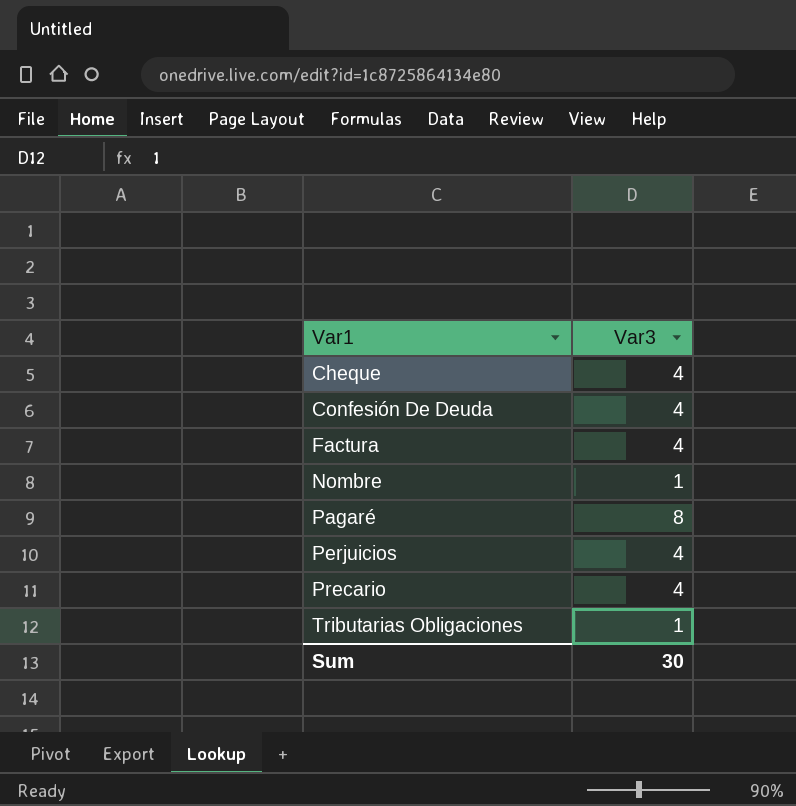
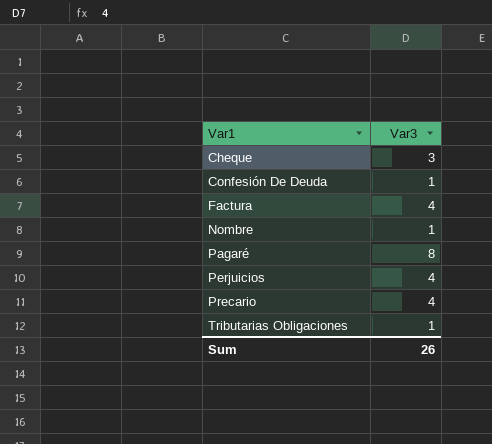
Cheque | Var3: 4 -> 3
Confesión De Deuda | Var3: 4 -> 1
Sum | Var3: 30 -> 26

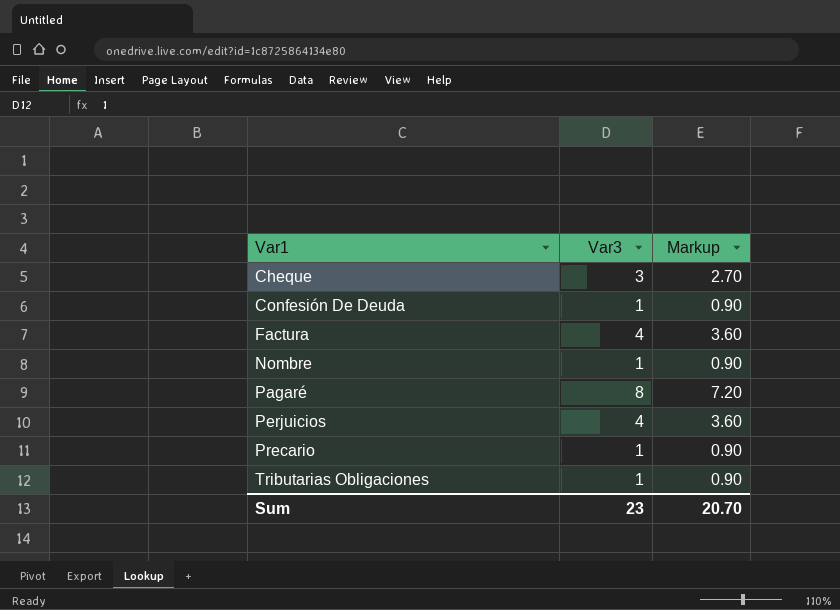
column Markup | formula: none -> [Var3] * 0.9
Precario | Var3: 4 -> 1
Sum | Var3: 26 -> 23

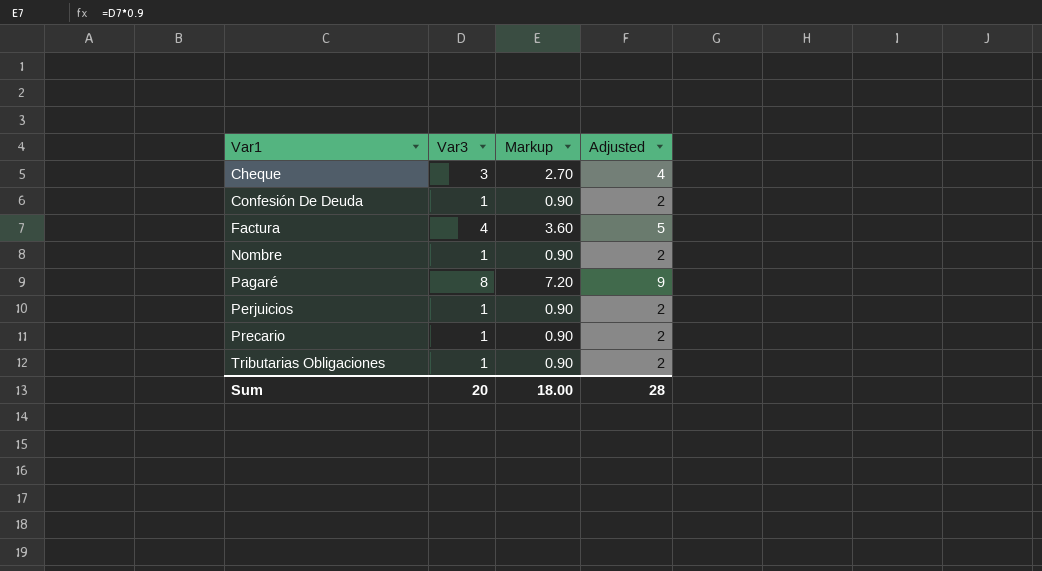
column Adjusted | formula: none -> [Var3] + 1
Perjuicios | Var3: 4 -> 1
Perjuicios | Markup: 3.60 -> 0.90
Sum | Var3: 23 -> 20
Sum | Markup: 20.70 -> 18.00

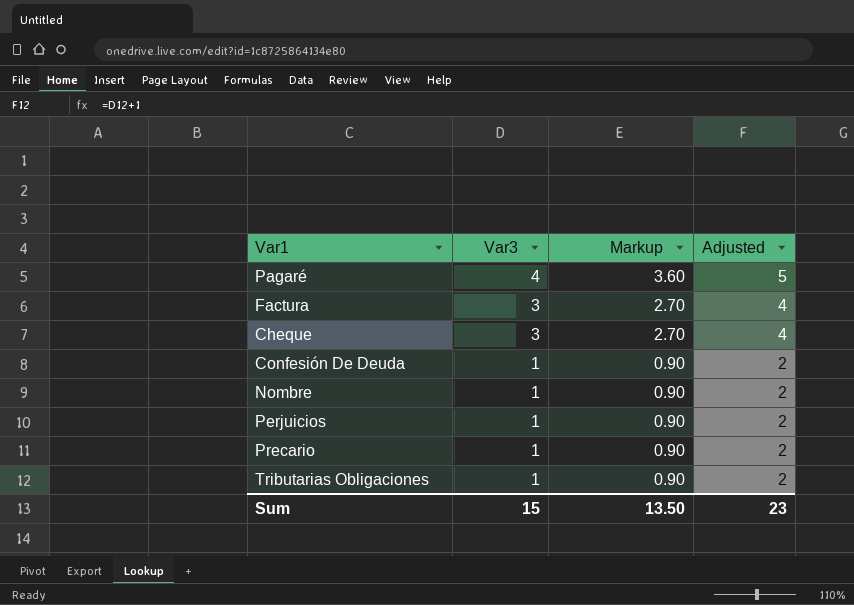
row order: Var1 ascending -> Var3 descending
Pagaré | Var3: 8 -> 4
Pagaré | Markup: 7.20 -> 3.60
Pagaré | Adjusted: 9 -> 5
Factura | Var3: 4 -> 3
Factura | Markup: 3.60 -> 2.70
Factura | Adjusted: 5 -> 4
Sum | Var3: 20 -> 15
Sum | Markup: 18.00 -> 13.50
Sum | Adjusted: 28 -> 23

